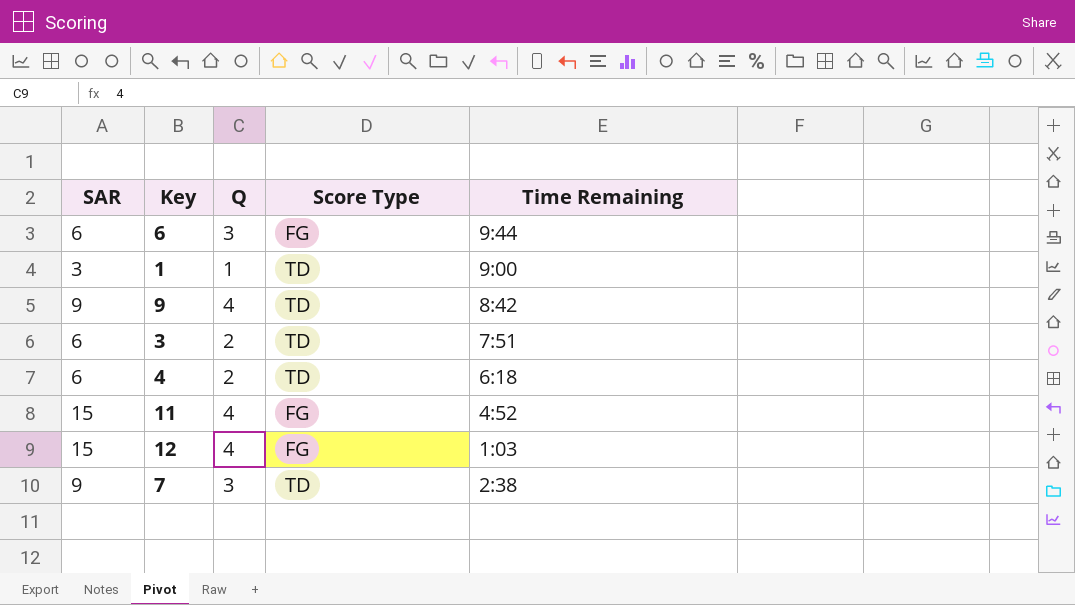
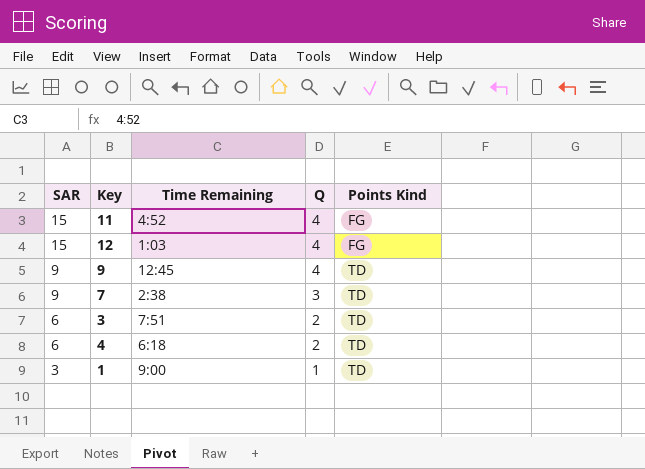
row order: none -> SAR descending
column Time Remaining | position: 5 -> 3
column name: Score Type -> Points Kind
row 6: 6 | 3 | FG | 9:44 -> none
9 | Time Remaining: 8:42 -> 12:45

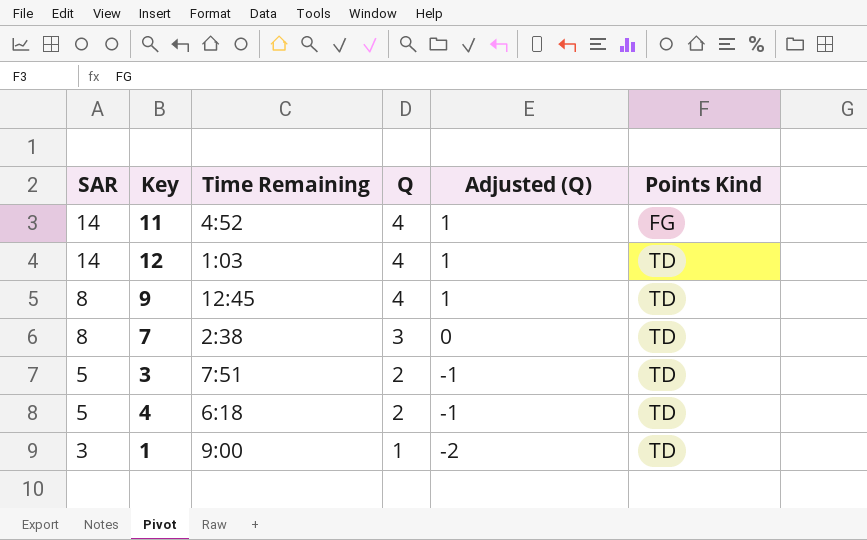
column Adjusted (Q) | formula: none -> [Q] - 3
11 | SAR: 15 -> 14
12 | SAR: 15 -> 14
12 | Points Kind: FG -> TD
9 | SAR: 9 -> 8
7 | SAR: 9 -> 8
3 | SAR: 6 -> 5
4 | SAR: 6 -> 5

